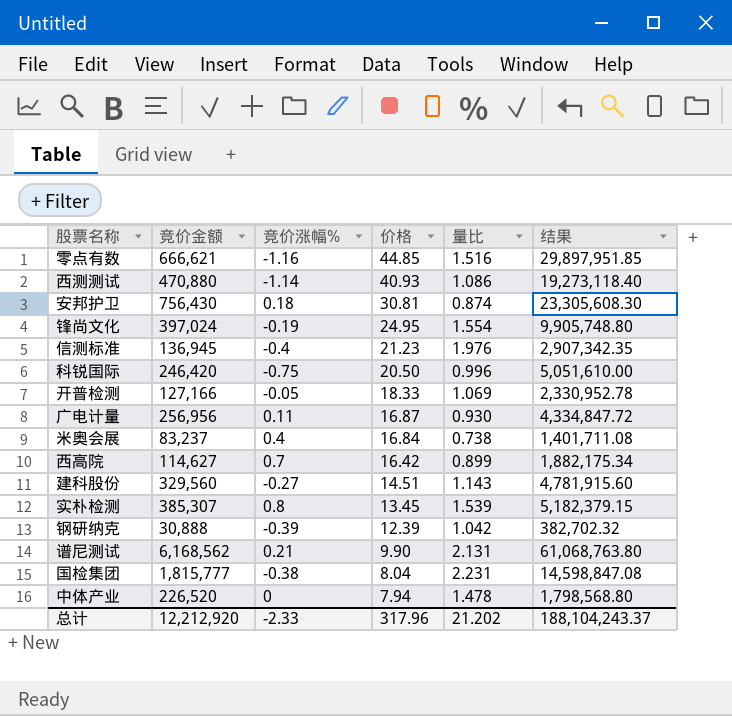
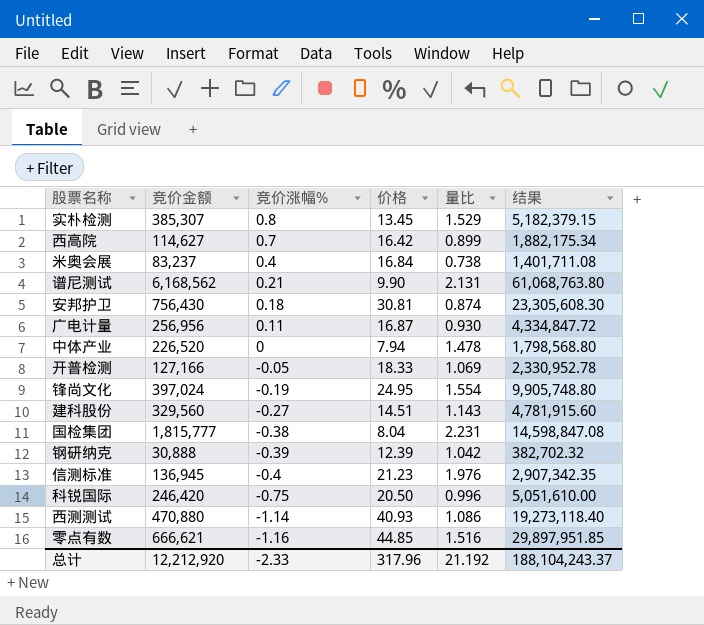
row order: 价格 descending -> 竞价涨幅% descending
实朴检测 | 量比: 1.539 -> 1.529
总计 | 量比: 21.202 -> 21.192

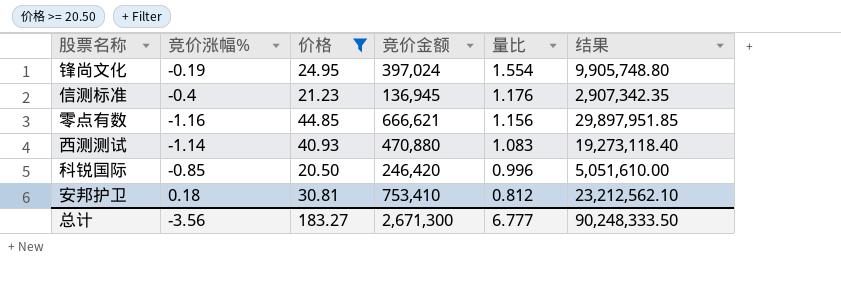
filter: none -> 价格 >= 20.50
row order: 竞价涨幅% descending -> 量比 descending
column 竞价金额 | position: 2 -> 4
信测标准 | 量比: 1.976 -> 1.176
零点有数 | 量比: 1.516 -> 1.156
西测测试 | 量比: 1.086 -> 1.083
科锐国际 | 竞价涨幅%: -0.75 -> -0.85
安邦护卫 | 竞价金额: 756,430 -> 753,410
安邦护卫 | 量比: 0.874 -> 0.812
安邦护卫 | 结果: 23,305,608.30 -> 23,212,562.10
总计 | 竞价涨幅%: -2.33 -> -3.56
总计 | 价格: 317.96 -> 183.27
总计 | 竞价金额: 12,212,920 -> 2,671,300
总计 | 量比: 21.192 -> 6.777
总计 | 结果: 188,104,243.37 -> 90,248,333.50

